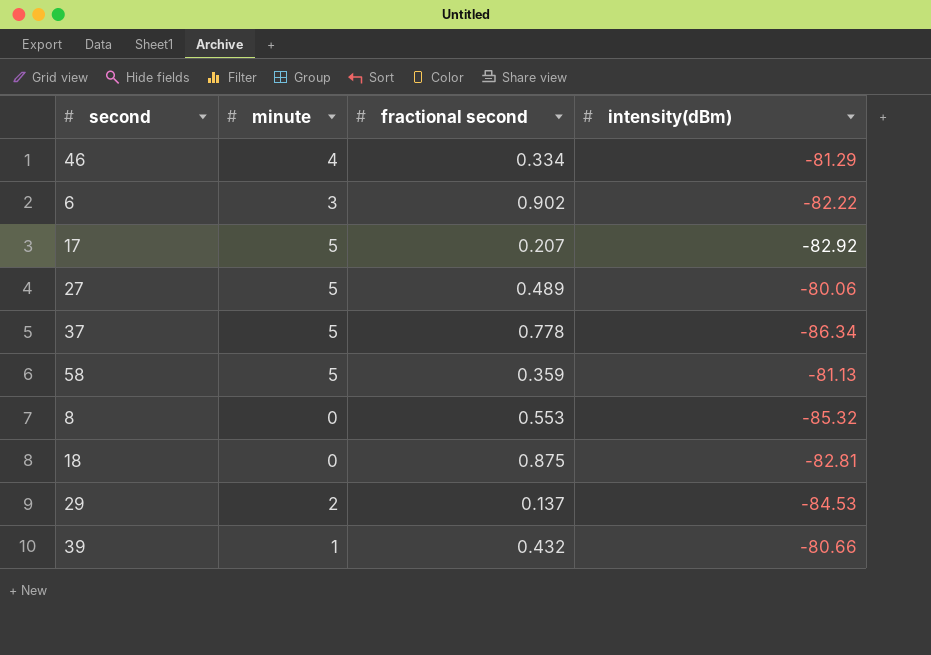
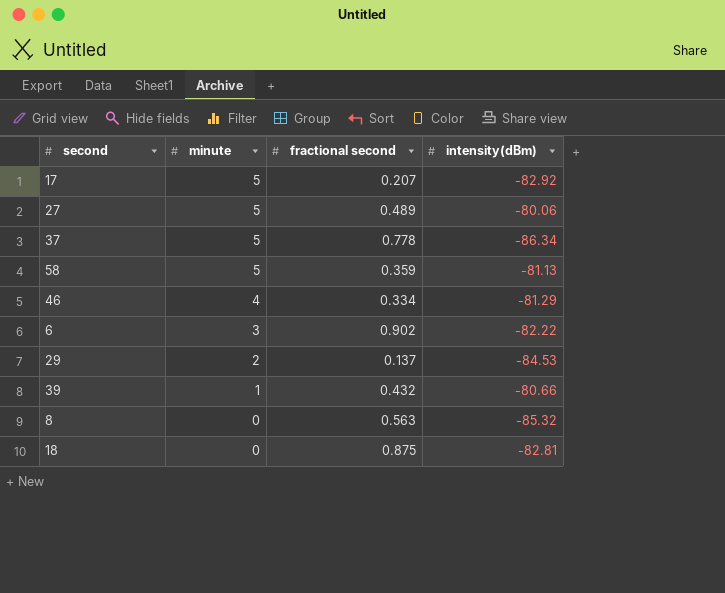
row order: none -> minute descending
8 | fractional second: 0.553 -> 0.563

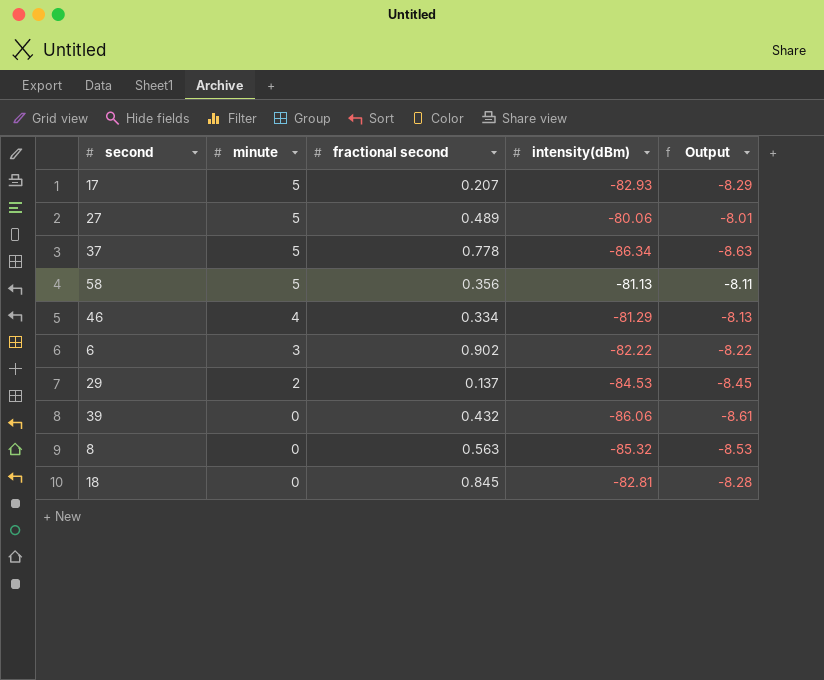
column Output | formula: none -> [intensity(dBm)] * 0.1
17 | intensity(dBm): -82.92 -> -82.93
58 | fractional second: 0.359 -> 0.356
39 | minute: 1 -> 0
39 | intensity(dBm): -80.66 -> -86.06
18 | fractional second: 0.875 -> 0.845

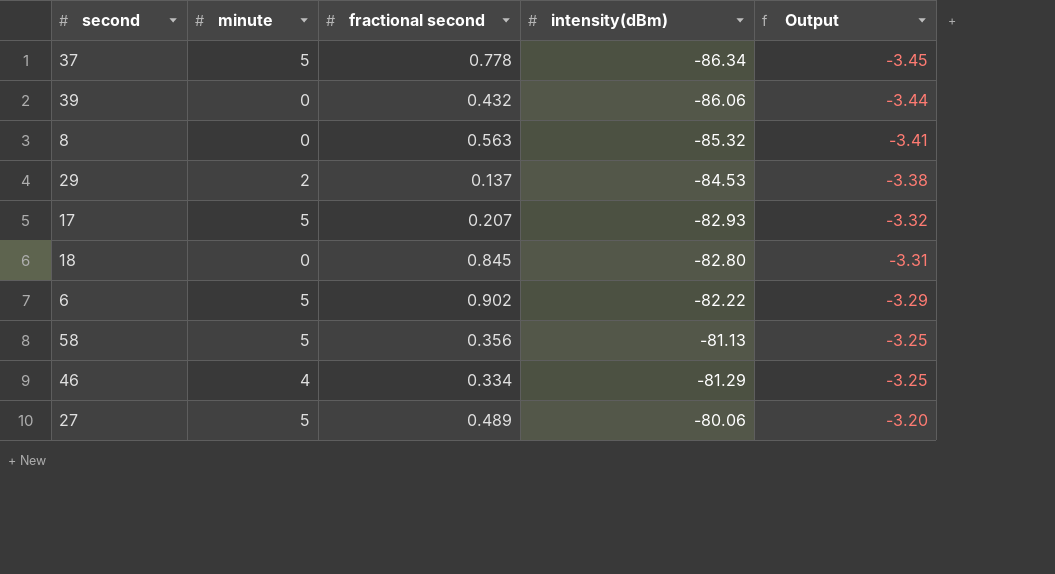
row order: minute descending -> Output ascending
column Output | formula: [intensity(dBm)] * 0.1 -> [intensity(dBm)] * 0.04
18 | intensity(dBm): -82.81 -> -82.80
6 | minute: 3 -> 5

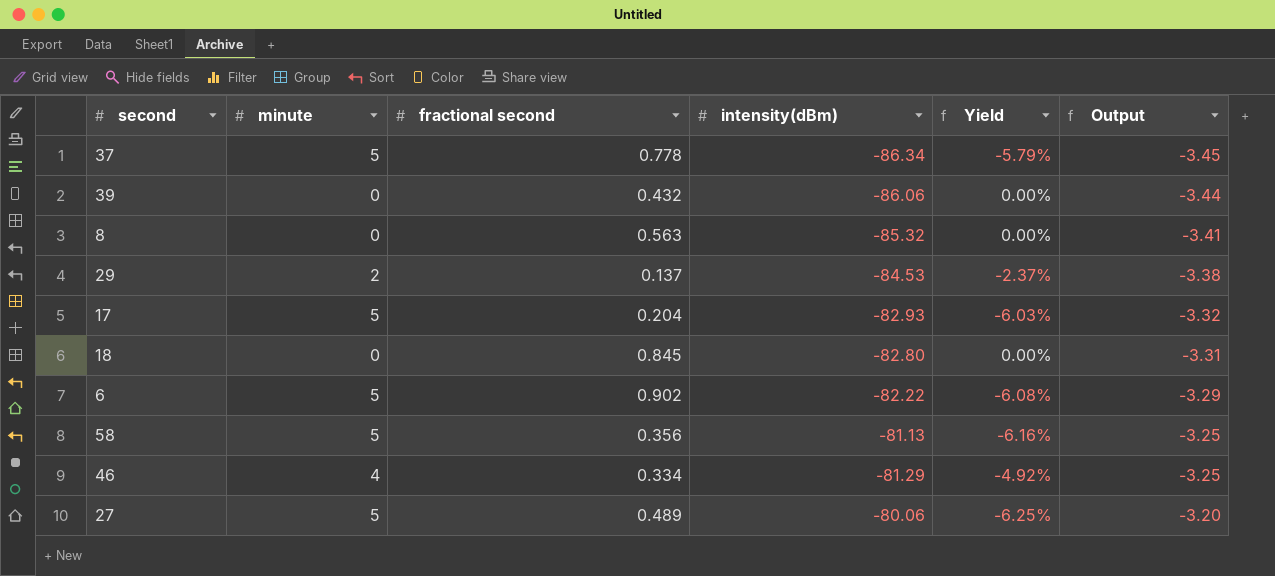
column Yield | formula: none -> [minute] / [intensity(dBm)]
17 | fractional second: 0.207 -> 0.204

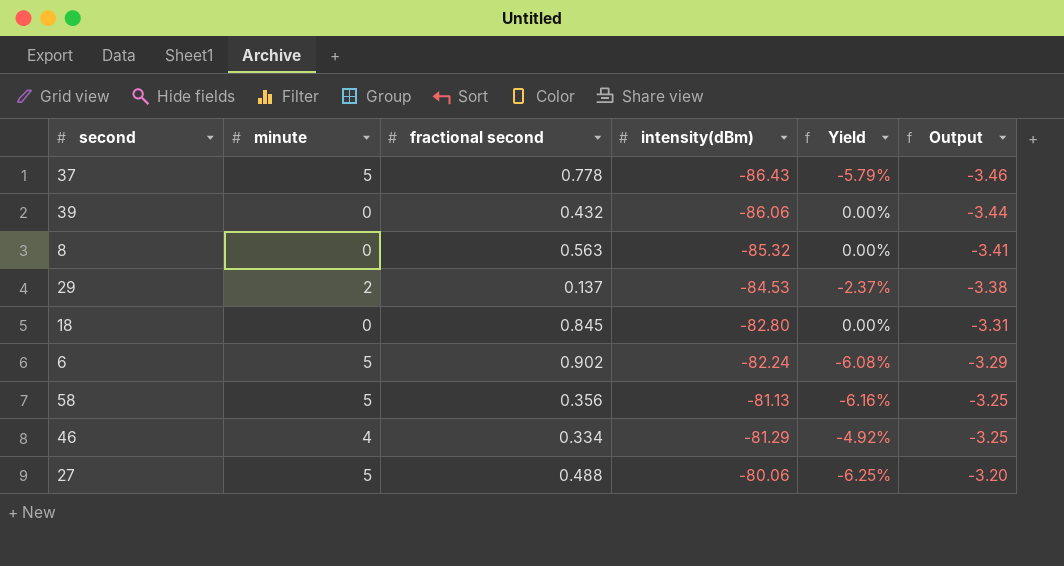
row 17: 5 | 0.204 | -82.93 | -6.03% | -3.32 -> none
37 | intensity(dBm): -86.34 -> -86.43
37 | Output: -3.45 -> -3.46
6 | intensity(dBm): -82.22 -> -82.24
27 | fractional second: 0.489 -> 0.488

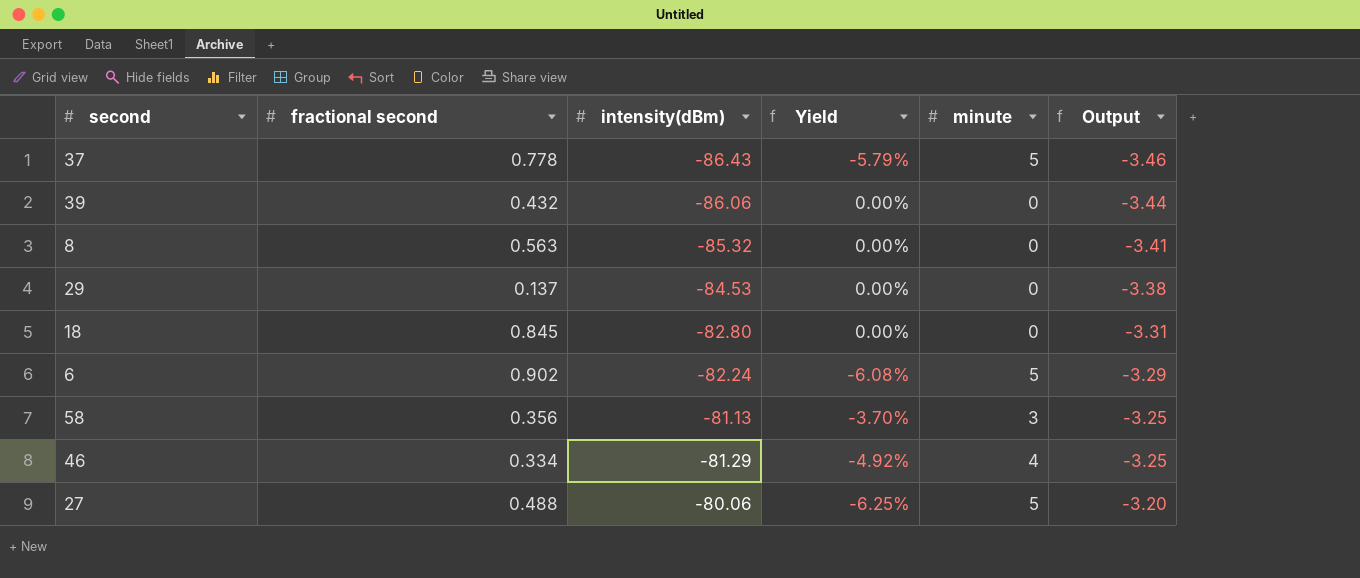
column minute | position: 2 -> 5
29 | Yield: -2.37% -> 0.00%
29 | minute: 2 -> 0
58 | Yield: -6.16% -> -3.70%
58 | minute: 5 -> 3

